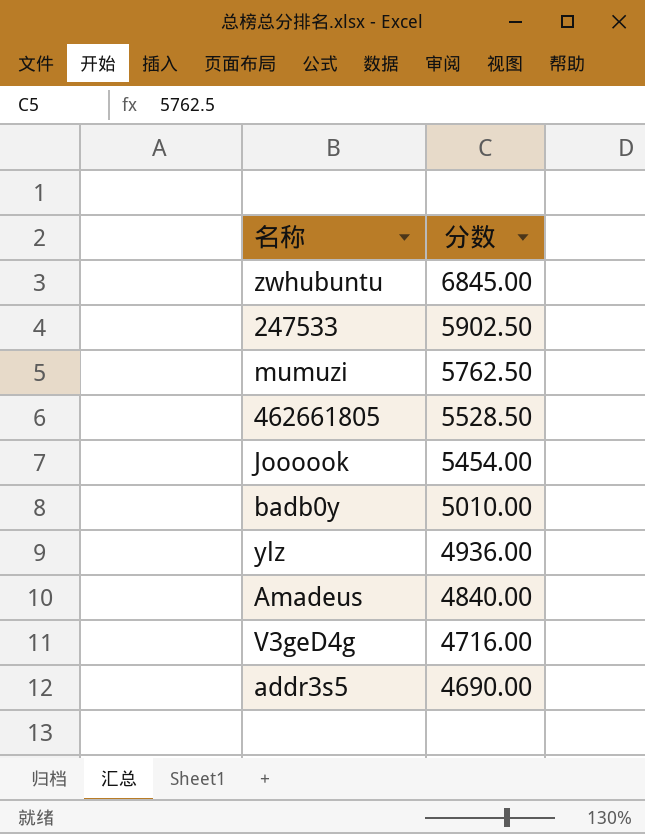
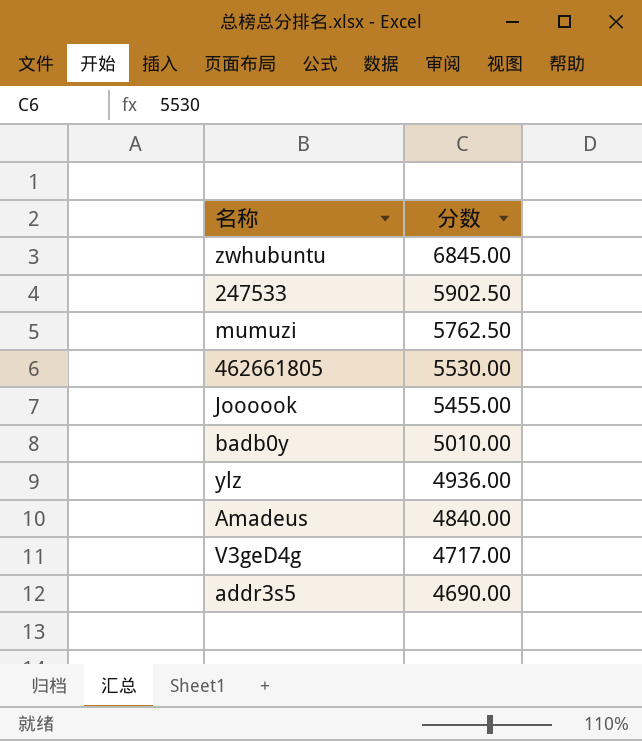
462661805 | 分数: 5528.50 -> 5530.00
Joooook | 分数: 5454.00 -> 5455.00
V3geD4g | 分数: 4716.00 -> 4717.00

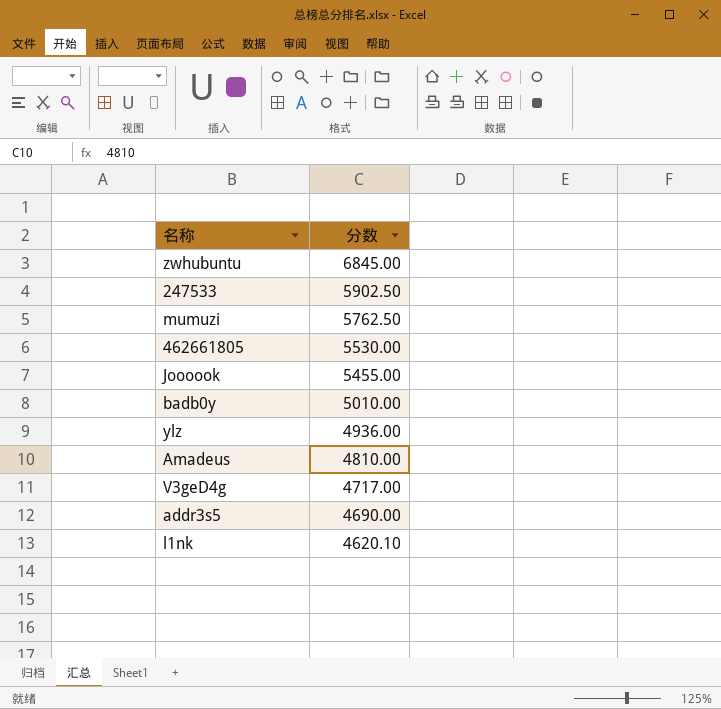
Amadeus | 分数: 4840.00 -> 4810.00
row l1nk: none -> 4620.10

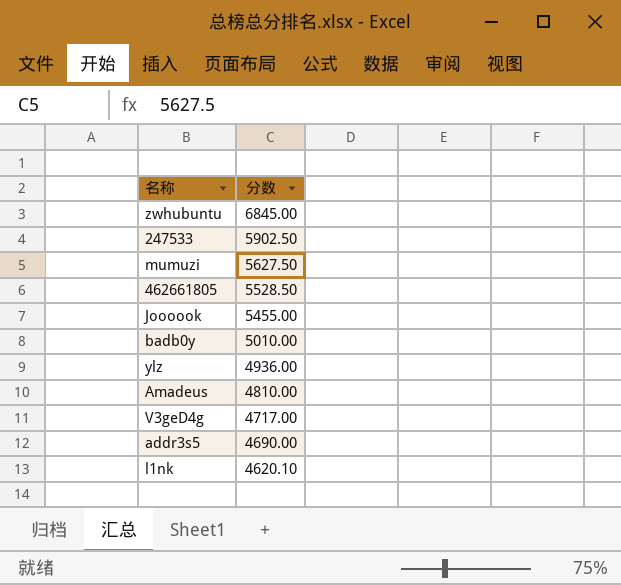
mumuzi | 分数: 5762.50 -> 5627.50
462661805 | 分数: 5530.00 -> 5528.50

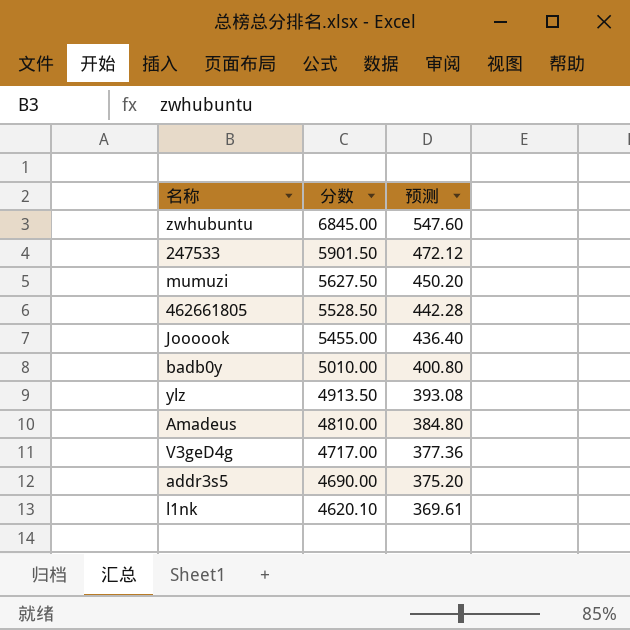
column 预测 | formula: none -> [分数] * 0.08
247533 | 分数: 5902.50 -> 5901.50
ylz | 分数: 4936.00 -> 4913.50

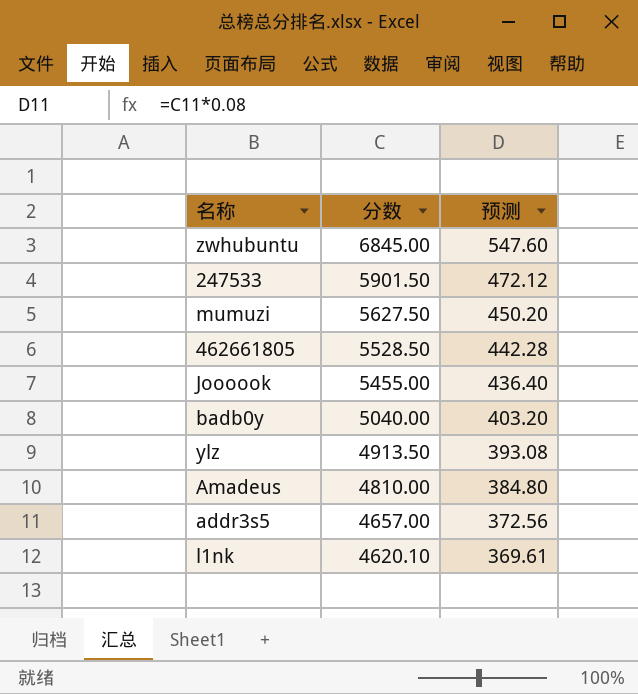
row V3geD4g: 4717.00 | 377.36 -> none
badb0y | 分数: 5010.00 -> 5040.00
badb0y | 预测: 400.80 -> 403.20
addr3s5 | 分数: 4690.00 -> 4657.00
addr3s5 | 预测: 375.20 -> 372.56

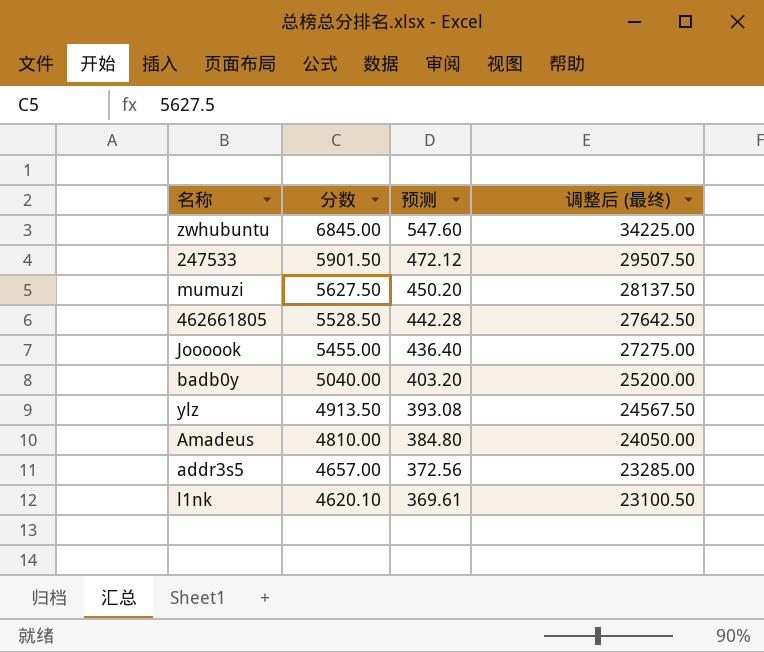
column 调整后 (最终) | formula: none -> [分数] * 5

